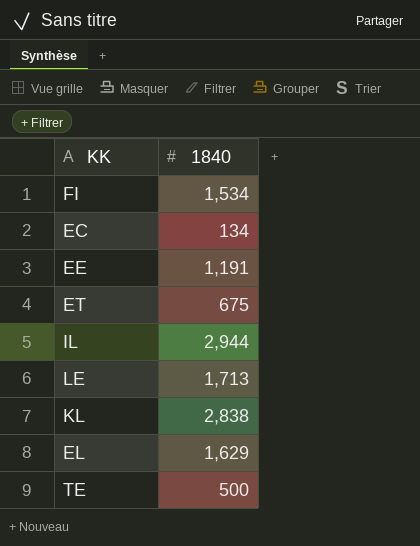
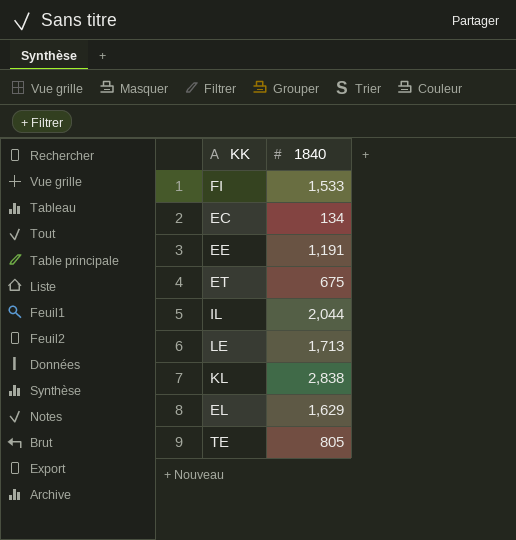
FI | 1840: 1,534 -> 1,533
IL | 1840: 2,944 -> 2,044
TE | 1840: 500 -> 805

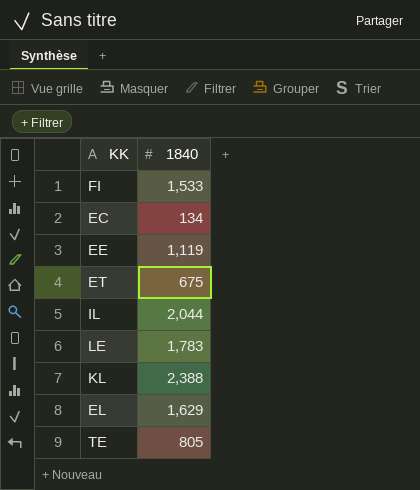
EE | 1840: 1,191 -> 1,119
LE | 1840: 1,713 -> 1,783
KL | 1840: 2,838 -> 2,388

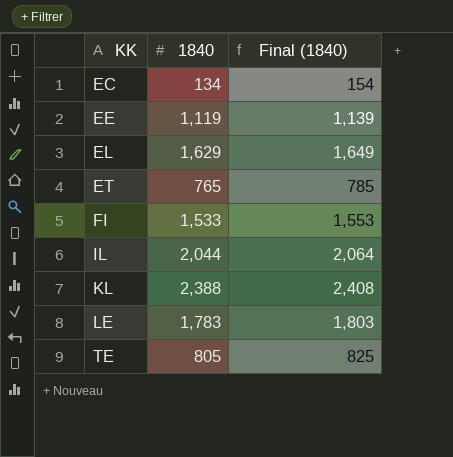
row order: none -> KK ascending
column Final (1840) | formula: none -> [1840] + 20
ET | 1840: 675 -> 765

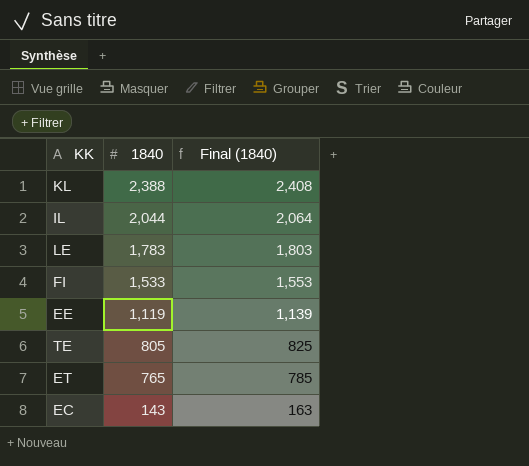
row order: KK ascending -> 1840 descending
row EL: 1,629 | 1,649 -> none
EC | 1840: 134 -> 143
EC | Final (1840): 154 -> 163

